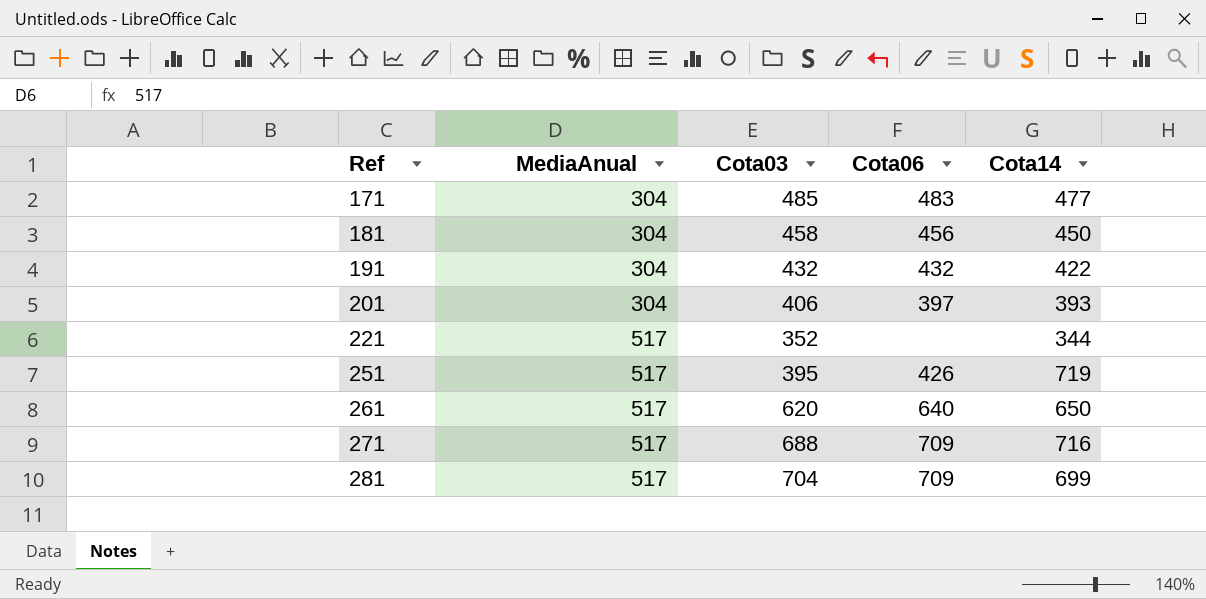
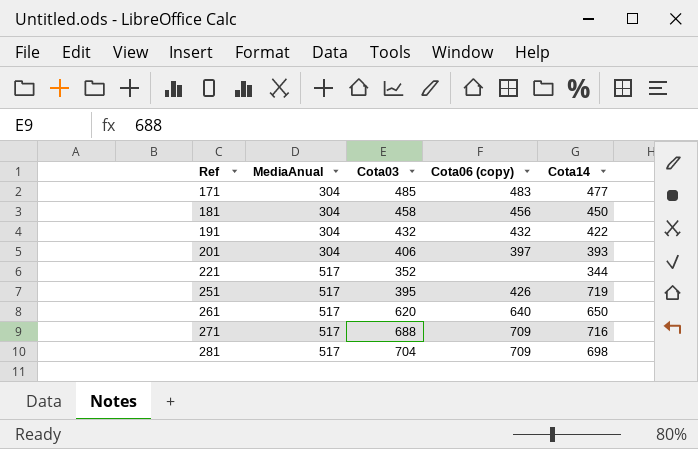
column name: Cota06 -> Cota06 (copy)
281 | Cota14: 699 -> 698

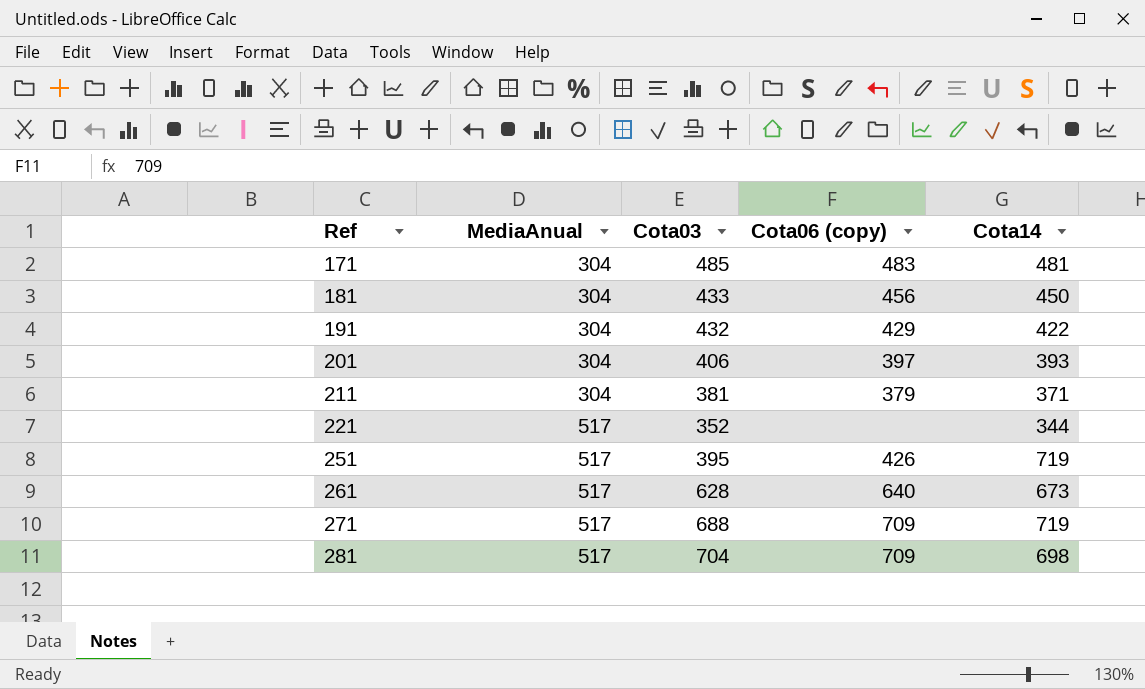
171 | Cota14: 477 -> 481
181 | Cota03: 458 -> 433
191 | Cota06 (copy): 432 -> 429
row 211: none -> 304 | 381 | 379 | 371
261 | Cota03: 620 -> 628
261 | Cota14: 650 -> 673
271 | Cota14: 716 -> 719

